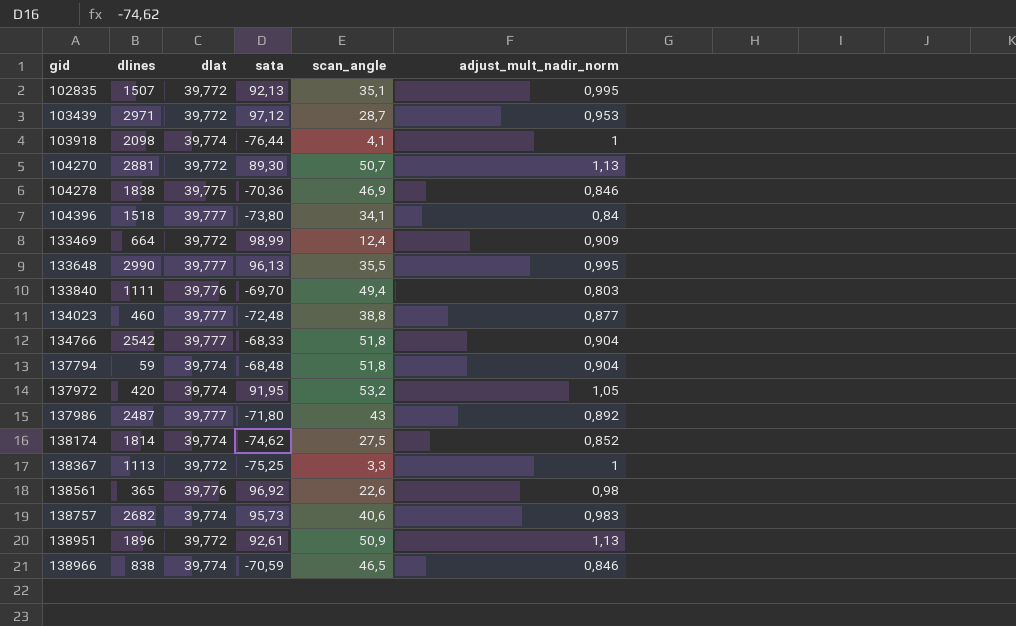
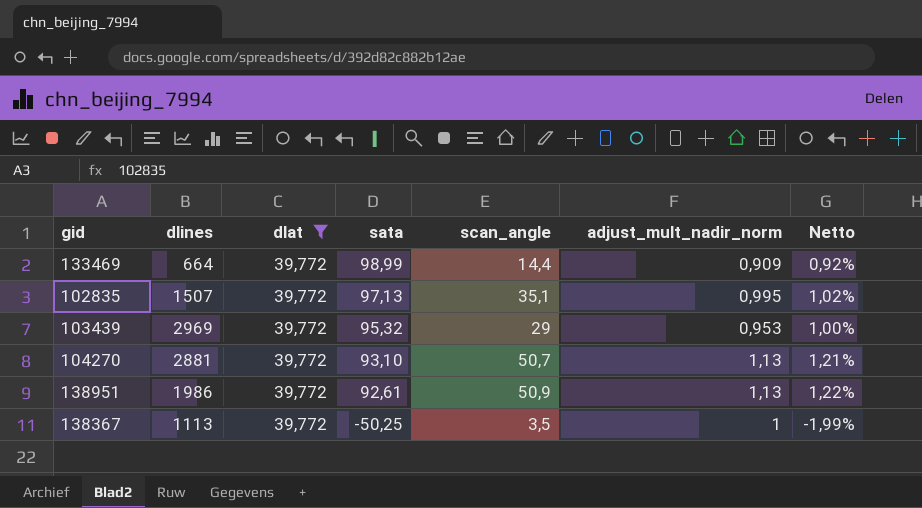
filter: none -> dlat = 39,772
row order: gid ascending -> sata descending
column Netto | formula: none -> [adjust_mult_nadir_norm] / [sata]
133469 | scan_angle: 12,4 -> 14,4
102835 | sata: 92,13 -> 97,13
103439 | dlines: 2971 -> 2969
103439 | sata: 97,12 -> 95,32
103439 | scan_angle: 28,7 -> 29
104270 | sata: 89,30 -> 93,10
138951 | dlines: 1896 -> 1986
138367 | sata: -75,25 -> -50,25
138367 | scan_angle: 3,3 -> 3,5

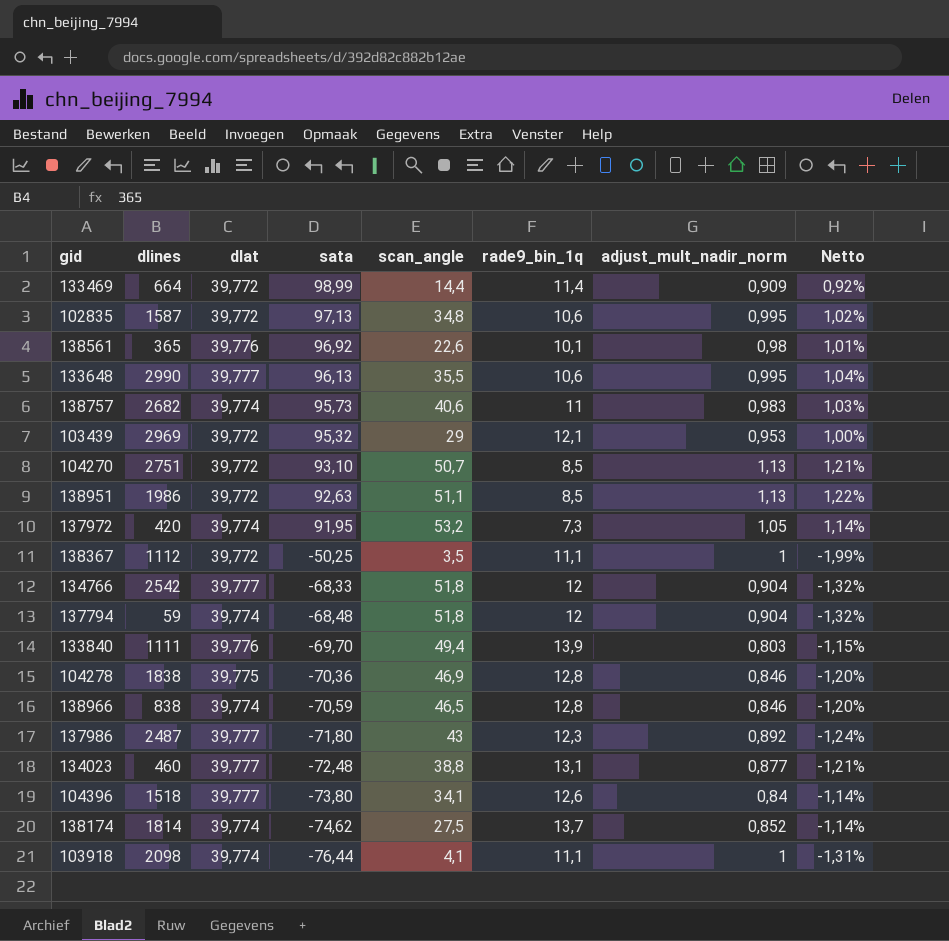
filter: dlat = 39,772 -> none
column rade9_bin_1q | position: none -> 6
102835 | dlines: 1507 -> 1587
102835 | scan_angle: 35,1 -> 34,8
104270 | dlines: 2881 -> 2751
138951 | sata: 92,61 -> 92,63
138951 | scan_angle: 50,9 -> 51,1
138367 | dlines: 1113 -> 1112

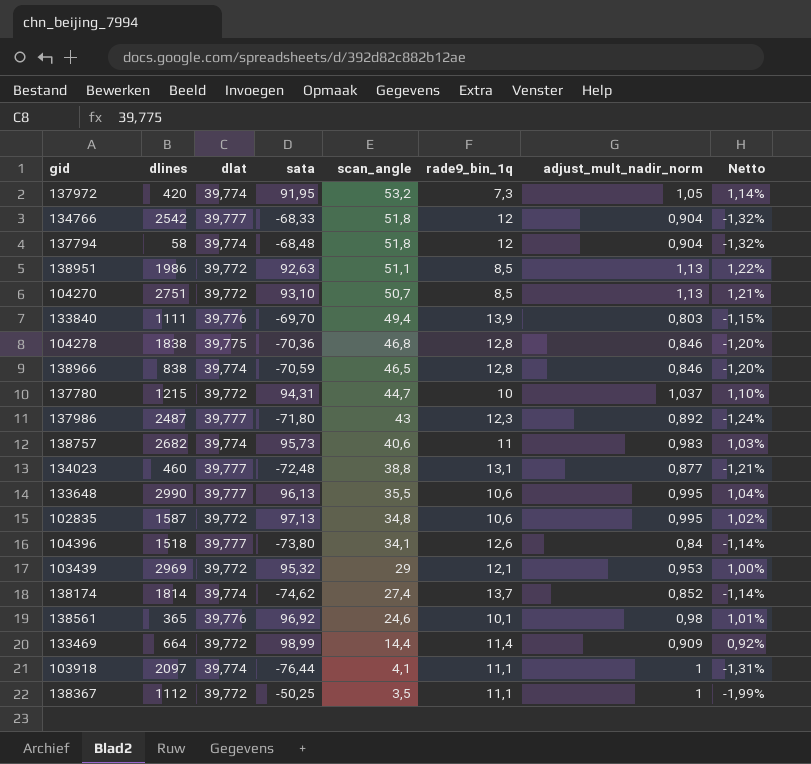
row order: sata descending -> scan_angle descending
137794 | dlines: 59 -> 58
104278 | scan_angle: 46,9 -> 46,8
row 137780: none -> 1215 | 39,772 | 94,31 | 44,7 | 10 | 1,037 | 1,10%
138174 | scan_angle: 27,5 -> 27,4
138561 | scan_angle: 22,6 -> 24,6
103918 | dlines: 2098 -> 2097

